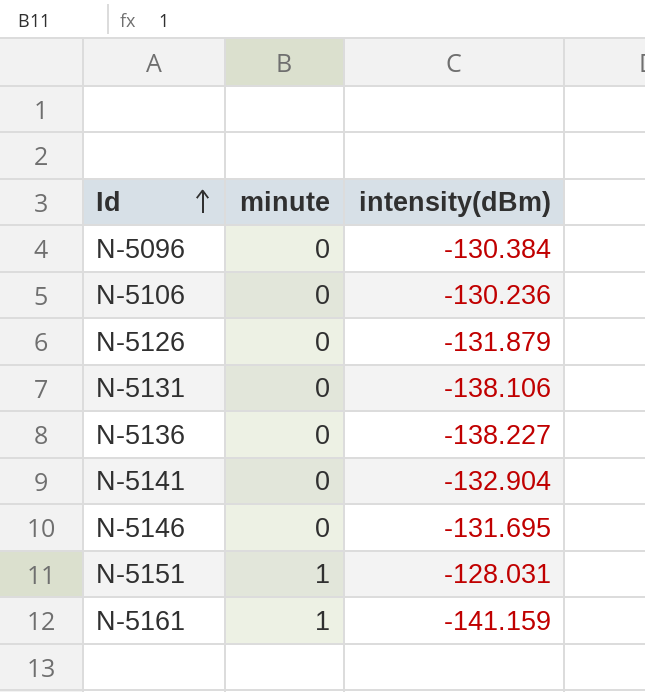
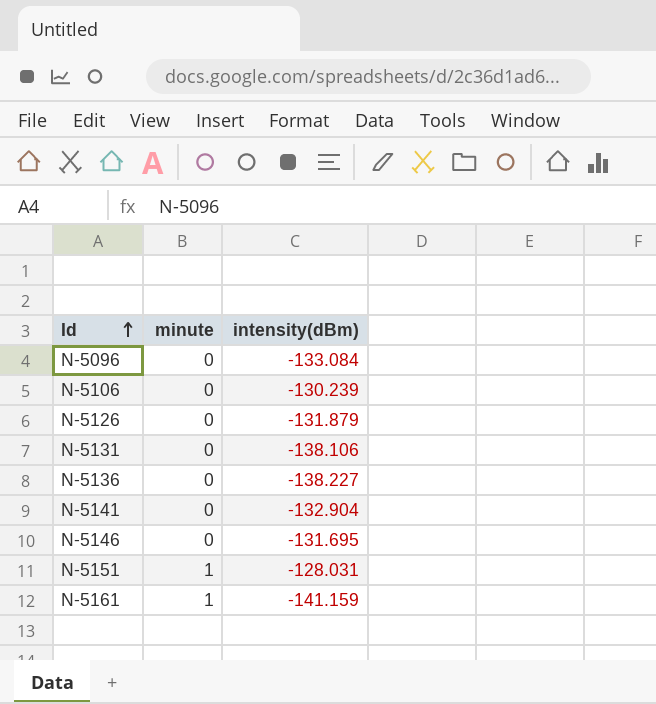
N-5096 | intensity(dBm): -130.384 -> -133.084
N-5106 | intensity(dBm): -130.236 -> -130.239

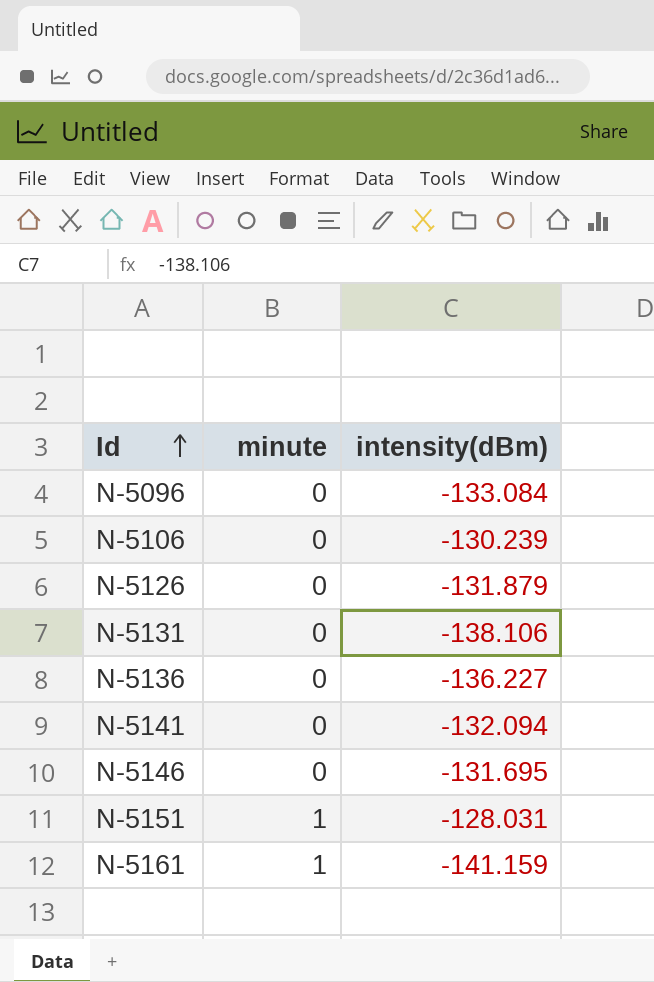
N-5136 | intensity(dBm): -138.227 -> -136.227
N-5141 | intensity(dBm): -132.904 -> -132.094

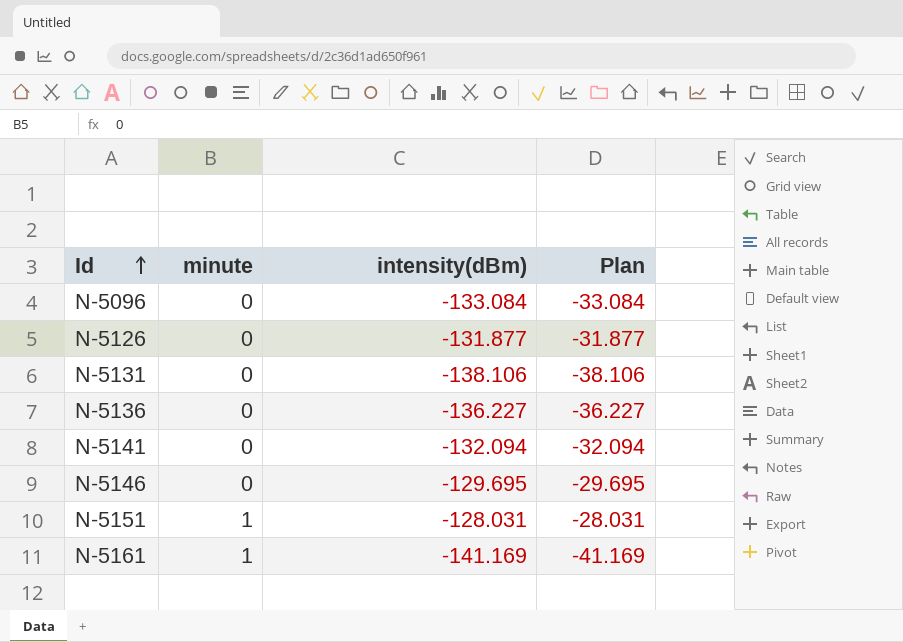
column Plan | formula: none -> [intensity(dBm)] + 100
row N-5106: 0 | -130.239 -> none
N-5126 | intensity(dBm): -131.879 -> -131.877
N-5146 | intensity(dBm): -131.695 -> -129.695
N-5161 | intensity(dBm): -141.159 -> -141.169

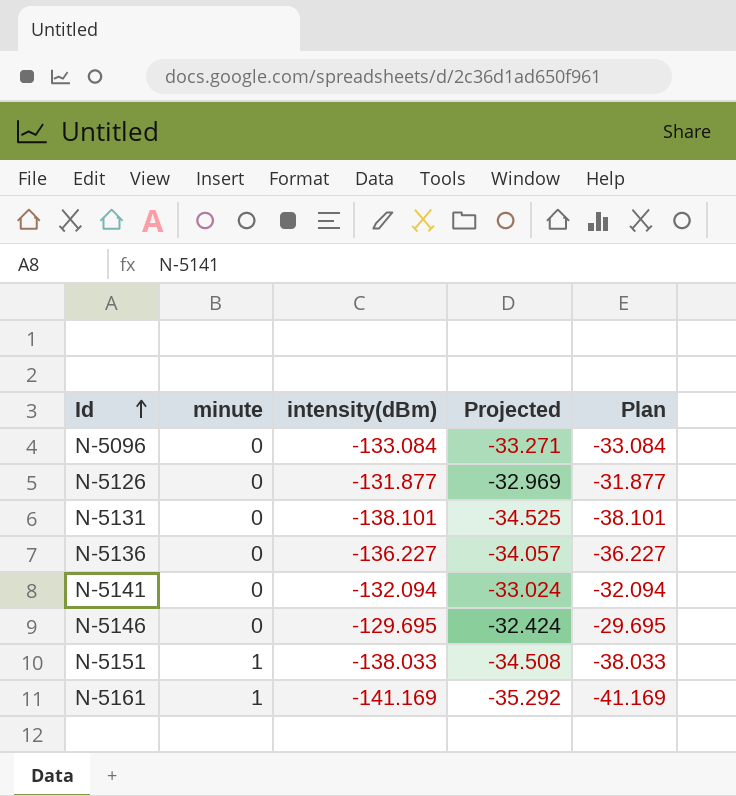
column Projected | formula: none -> [intensity(dBm)] * 0.25
N-5131 | intensity(dBm): -138.106 -> -138.101
N-5131 | Plan: -38.106 -> -38.101
N-5151 | intensity(dBm): -128.031 -> -138.033
N-5151 | Plan: -28.031 -> -38.033

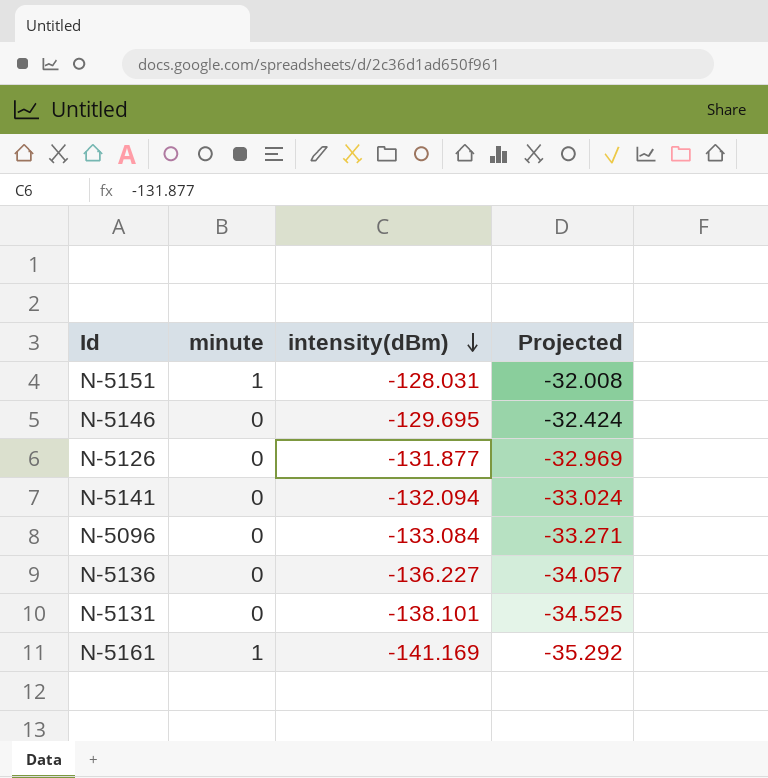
row order: Id ascending -> intensity(dBm) descending
column Plan | formula: [intensity(dBm)] + 100 -> none
N-5151 | intensity(dBm): -138.033 -> -128.031
N-5151 | Projected: -34.508 -> -32.008

